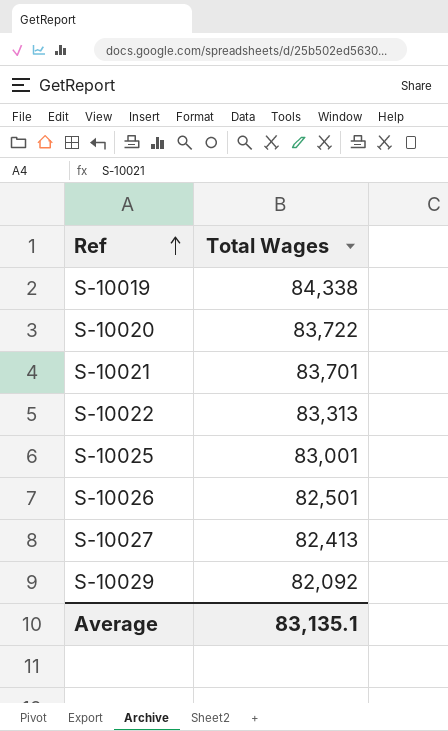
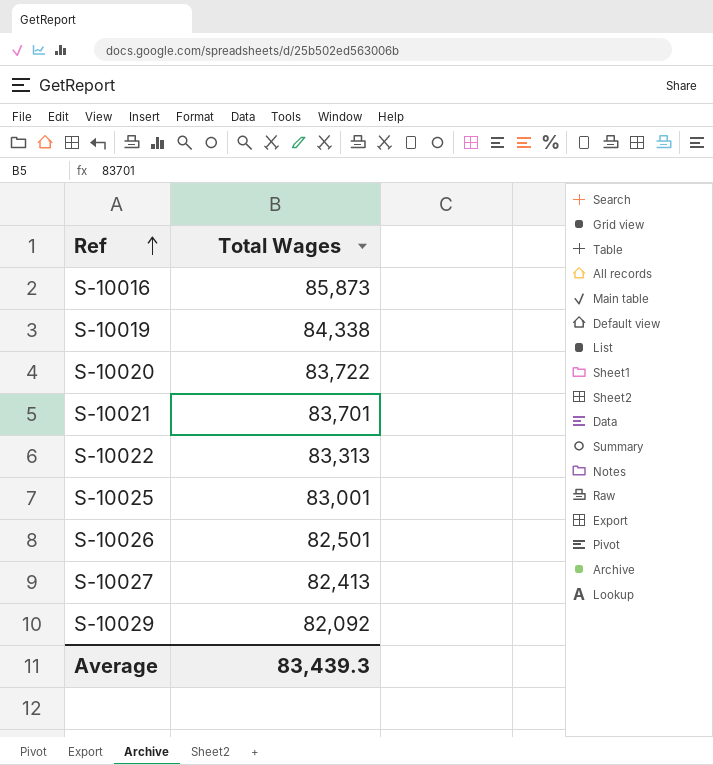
row S-10016: none -> 85,873
Average | Total Wages: 83,135.1 -> 83,439.3

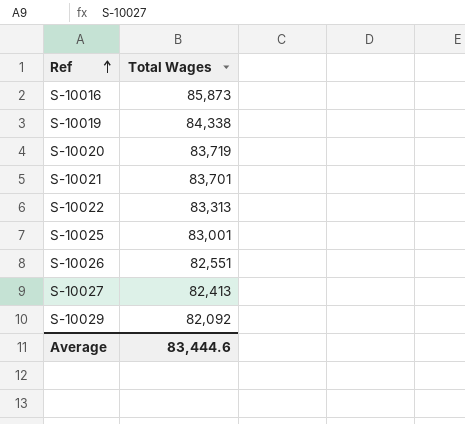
S-10020 | Total Wages: 83,722 -> 83,719
S-10026 | Total Wages: 82,501 -> 82,551
Average | Total Wages: 83,439.3 -> 83,444.6

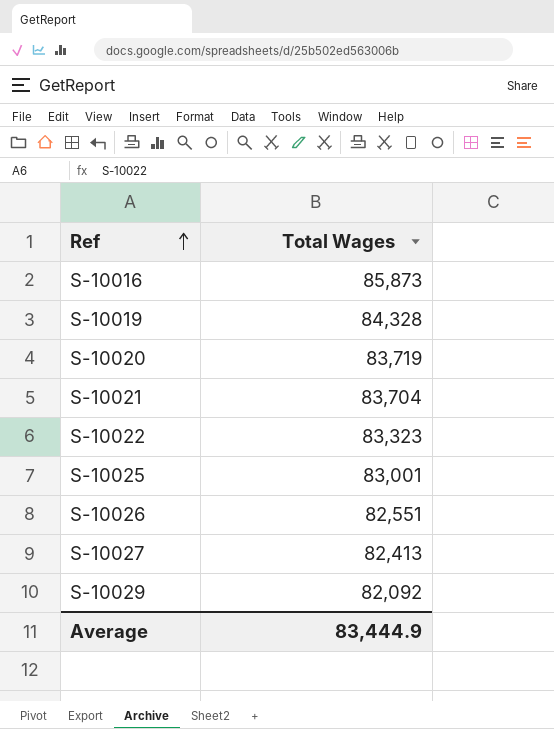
S-10019 | Total Wages: 84,338 -> 84,328
S-10021 | Total Wages: 83,701 -> 83,704
S-10022 | Total Wages: 83,313 -> 83,323
Average | Total Wages: 83,444.6 -> 83,444.9

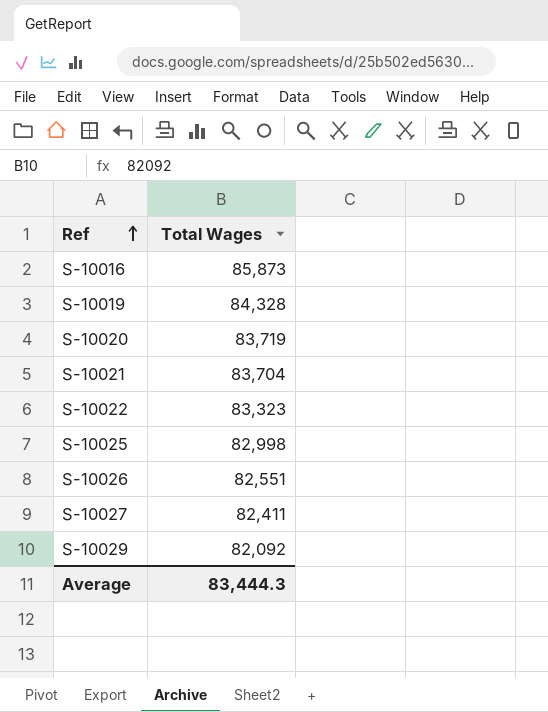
S-10025 | Total Wages: 83,001 -> 82,998
S-10027 | Total Wages: 82,413 -> 82,411
Average | Total Wages: 83,444.9 -> 83,444.3

